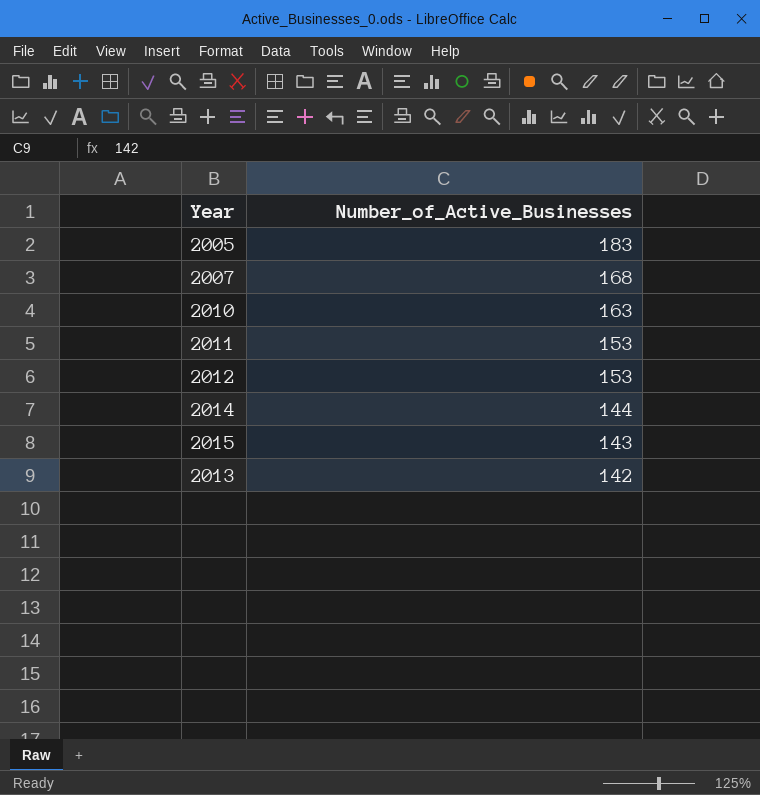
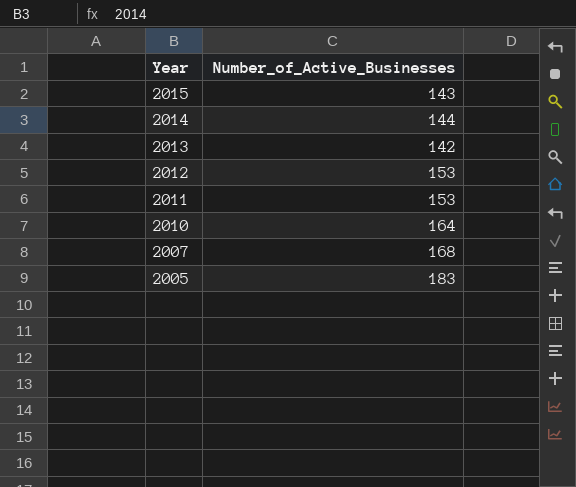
row order: Number_of_Active_Businesses descending -> Year descending
2010 | Number_of_Active_Businesses: 163 -> 164

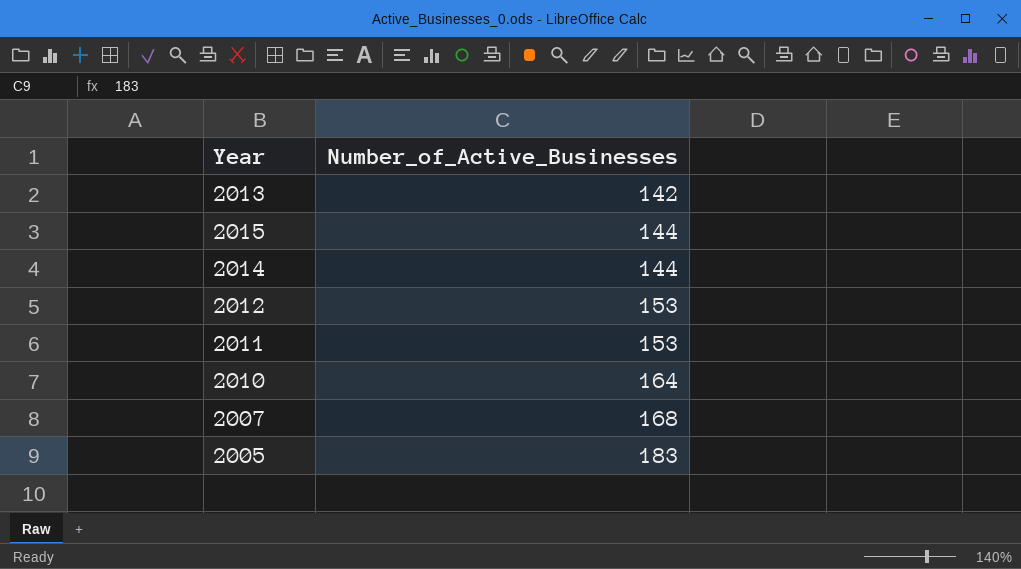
row order: Year descending -> Number_of_Active_Businesses ascending
2015 | Number_of_Active_Businesses: 143 -> 144

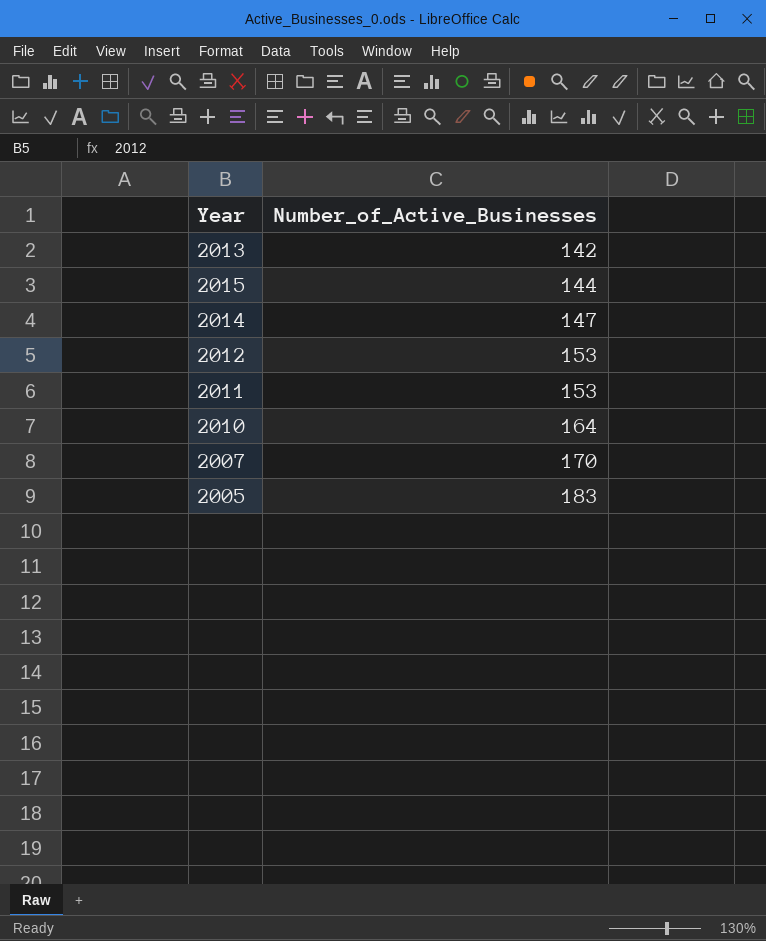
2014 | Number_of_Active_Businesses: 144 -> 147
2007 | Number_of_Active_Businesses: 168 -> 170

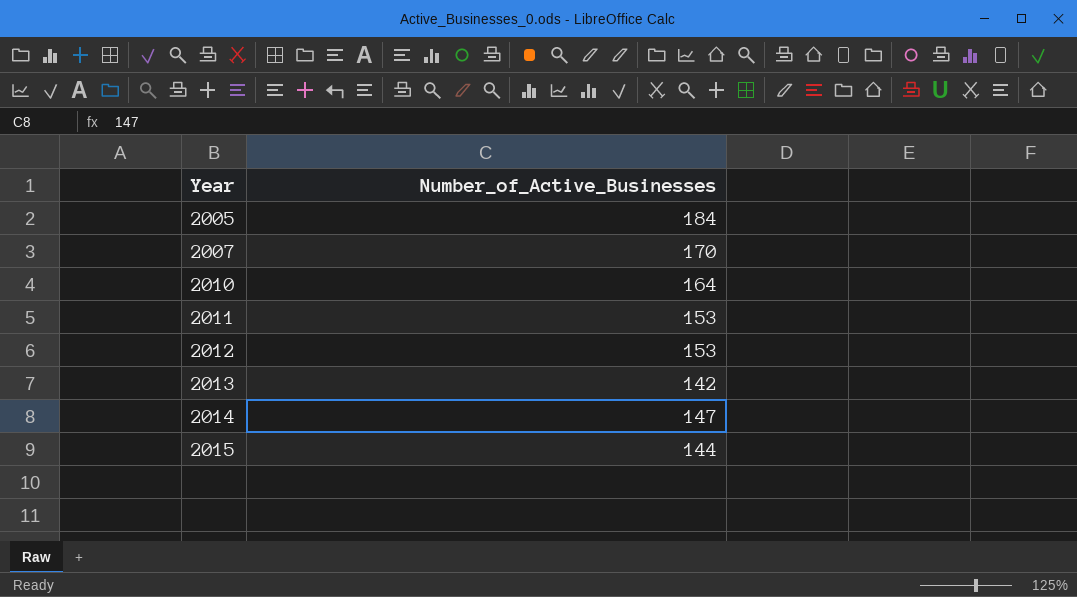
row order: Number_of_Active_Businesses ascending -> Year ascending
2005 | Number_of_Active_Businesses: 183 -> 184

